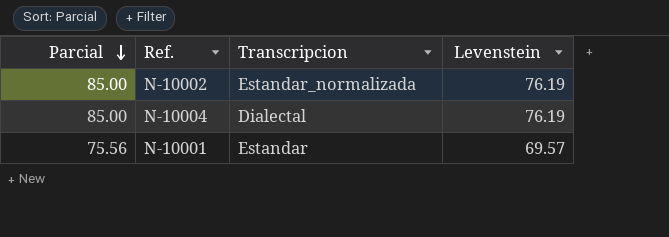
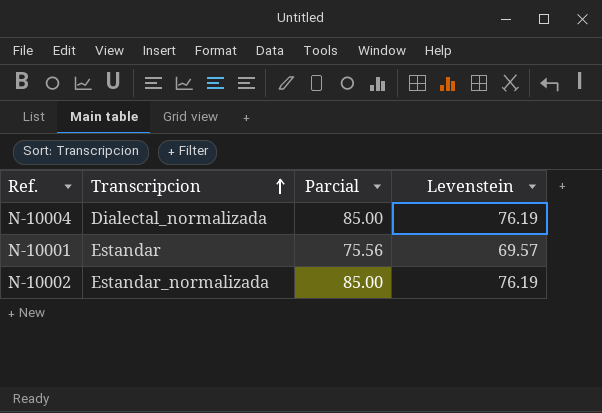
row order: Parcial descending -> Transcripcion ascending
column Parcial | position: 1 -> 3
N-10004 | Transcripcion: Dialectal -> Dialectal_normalizada

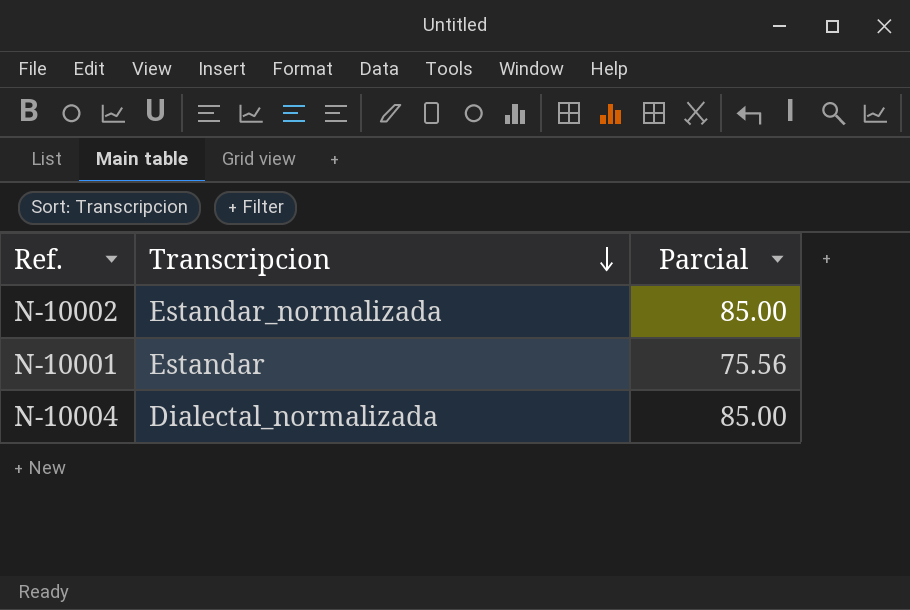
row order: Transcripcion ascending -> Transcripcion descending
column Levenstein | position: 4 -> none

